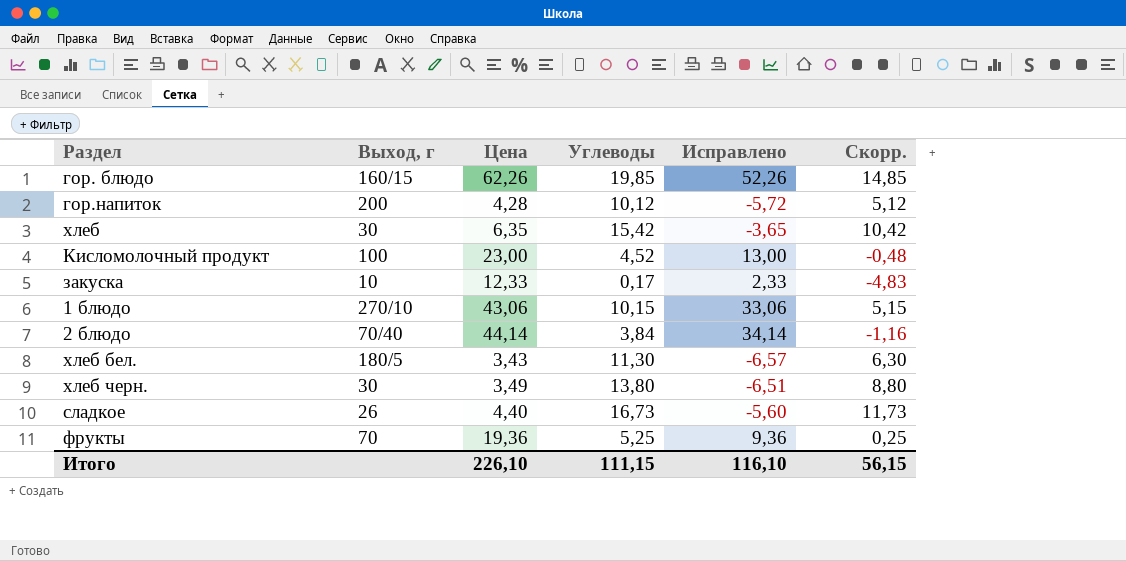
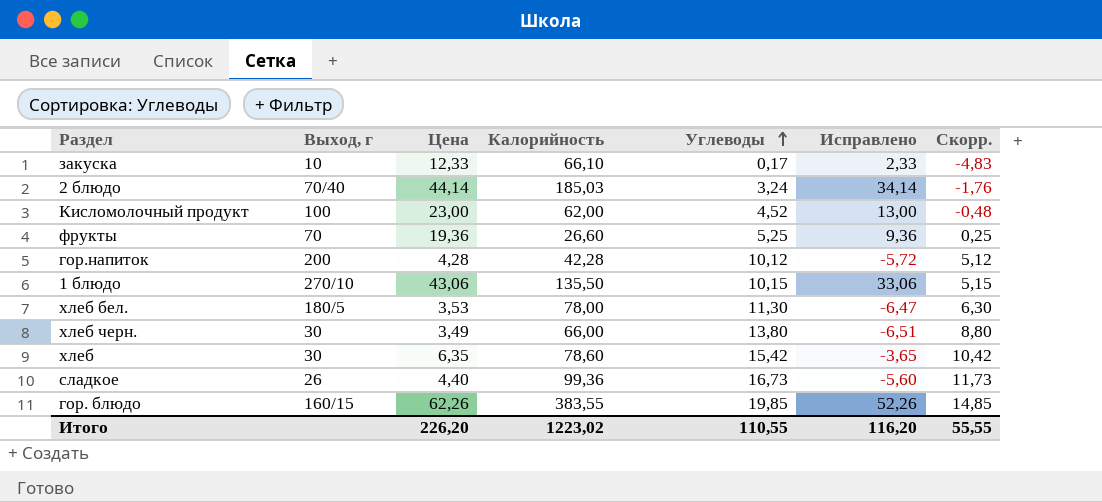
row order: none -> Углеводы ascending
column Калорийность | position: none -> 4
2 блюдо | Углеводы: 3,84 -> 3,24
2 блюдо | Скорр.: -1,16 -> -1,76
хлеб бел. | Цена: 3,43 -> 3,53
хлеб бел. | Исправлено: -6,57 -> -6,47
Итого | Цена: 226,10 -> 226,20
Итого | Углеводы: 111,15 -> 110,55
Итого | Исправлено: 116,10 -> 116,20
Итого | Скорр.: 56,15 -> 55,55

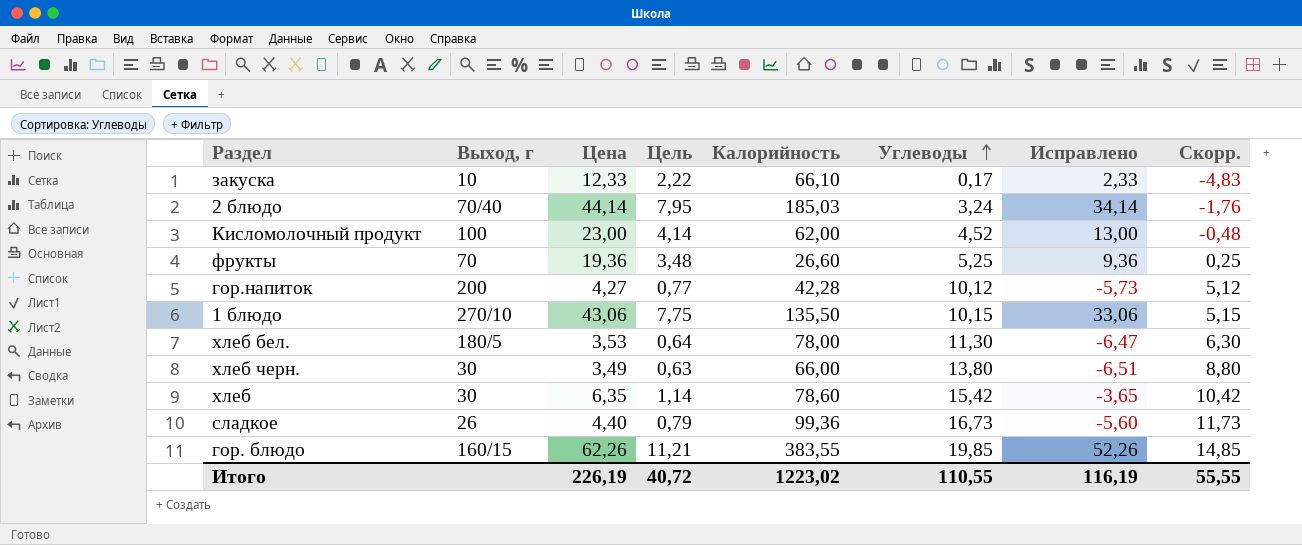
column Цель | formula: none -> [Цена] * 0,18
гор.напиток | Цена: 4,28 -> 4,27
гор.напиток | Исправлено: -5,72 -> -5,73
Итого | Цена: 226,20 -> 226,19
Итого | Исправлено: 116,20 -> 116,19

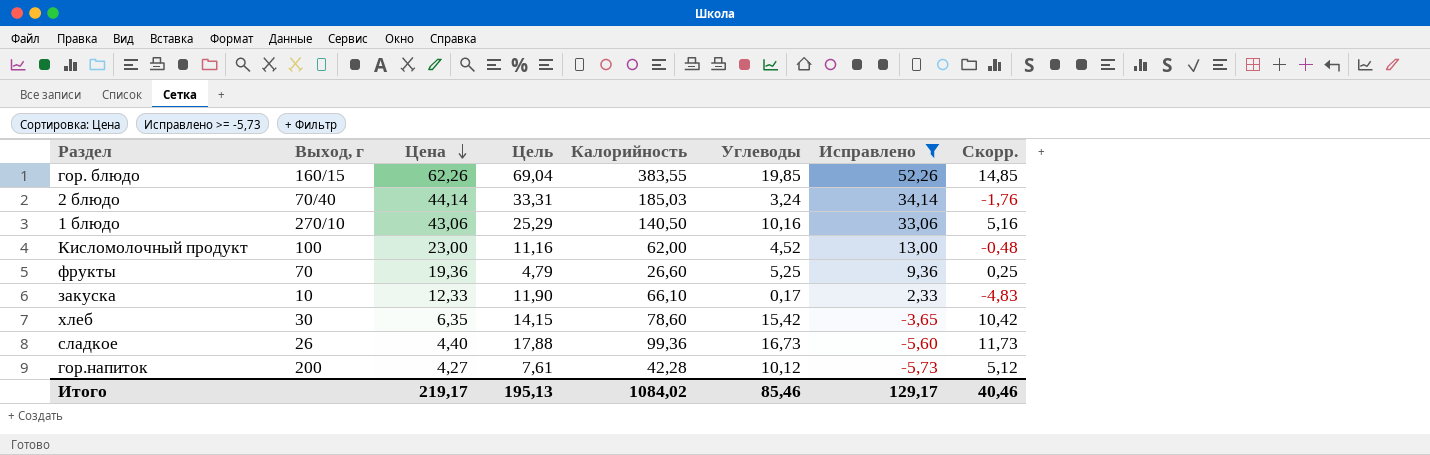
filter: none -> Исправлено >= -5,73
row order: Углеводы ascending -> Цена descending
column Цель | formula: [Цена] * 0,18 -> [Калорийность] * 0,18
1 блюдо | Калорийность: 135,50 -> 140,50
1 блюдо | Углеводы: 10,15 -> 10,16
1 блюдо | Скорр.: 5,15 -> 5,16
Итого | Цена: 226,19 -> 219,17
Итого | Цель: 40,72 -> 195,13
Итого | Калорийность: 1223,02 -> 1084,02
Итого | Углеводы: 110,55 -> 85,46
Итого | Исправлено: 116,19 -> 129,17
Итого | Скорр.: 55,55 -> 40,46

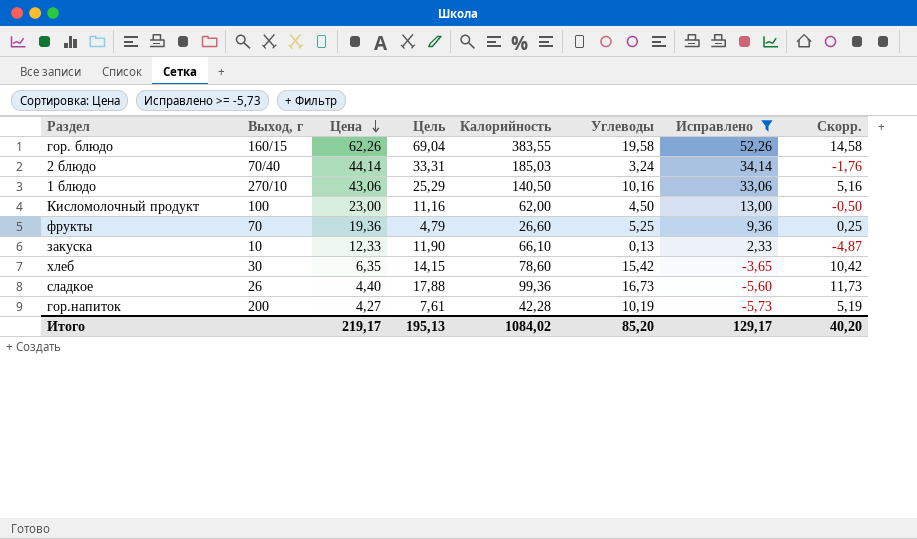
гор. блюдо | Углеводы: 19,85 -> 19,58
гор. блюдо | Скорр.: 14,85 -> 14,58
Кисломолочный продукт | Углеводы: 4,52 -> 4,50
Кисломолочный продукт | Скорр.: -0,48 -> -0,50
закуска | Углеводы: 0,17 -> 0,13
закуска | Скорр.: -4,83 -> -4,87
гор.напиток | Углеводы: 10,12 -> 10,19
гор.напиток | Скорр.: 5,12 -> 5,19
Итого | Углеводы: 85,46 -> 85,20
Итого | Скорр.: 40,46 -> 40,20

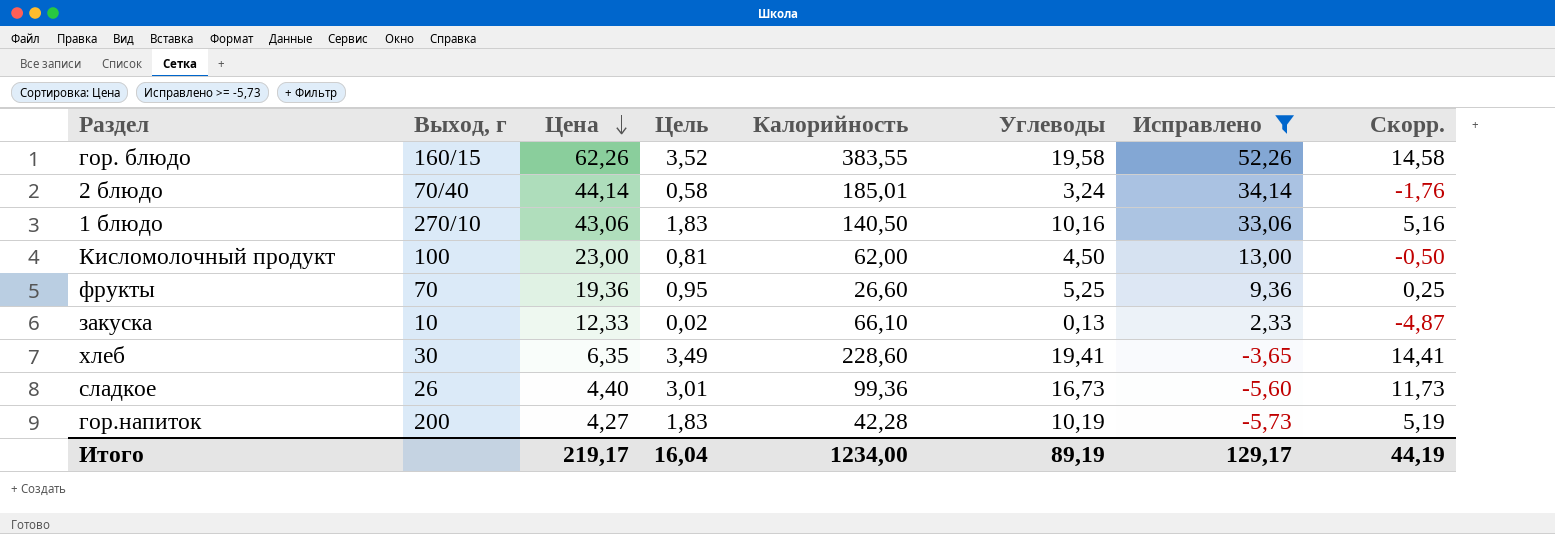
column Цель | formula: [Калорийность] * 0,18 -> [Углеводы] * 0,18
2 блюдо | Калорийность: 185,03 -> 185,01
хлеб | Калорийность: 78,60 -> 228,60
хлеб | Углеводы: 15,42 -> 19,41
хлеб | Скорр.: 10,42 -> 14,41
Итого | Цель: 195,13 -> 16,04
Итого | Калорийность: 1084,02 -> 1234,00
Итого | Углеводы: 85,20 -> 89,19
Итого | Скорр.: 40,20 -> 44,19

